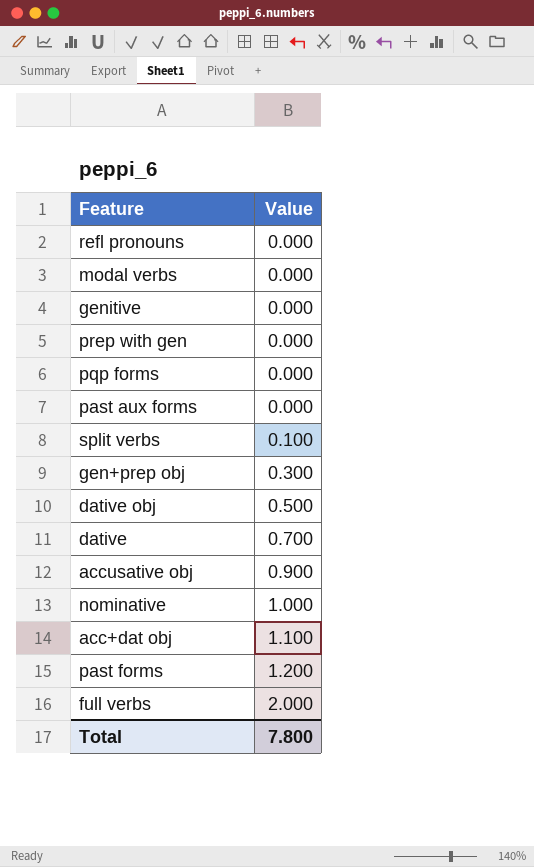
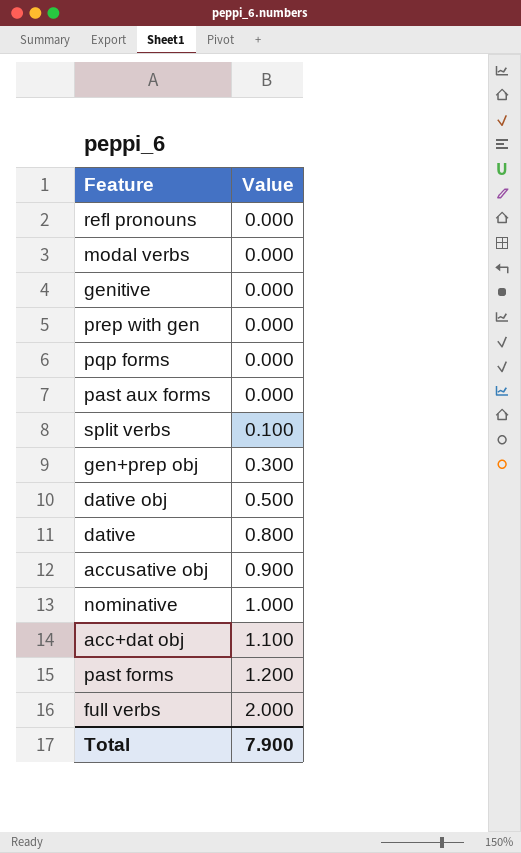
dative | Value: 0.700 -> 0.800
Total | Value: 7.800 -> 7.900

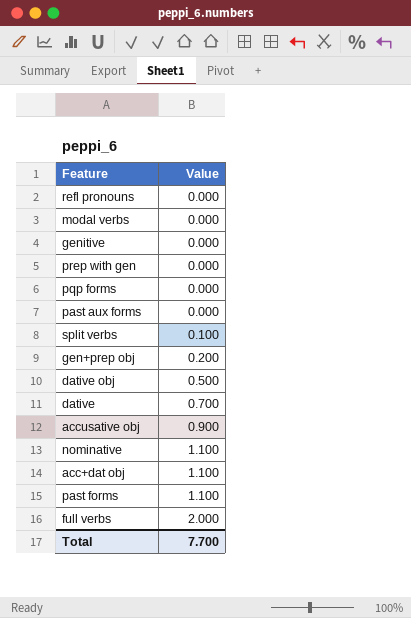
gen+prep obj | Value: 0.300 -> 0.200
dative | Value: 0.800 -> 0.700
nominative | Value: 1.000 -> 1.100
past forms | Value: 1.200 -> 1.100
Total | Value: 7.900 -> 7.700

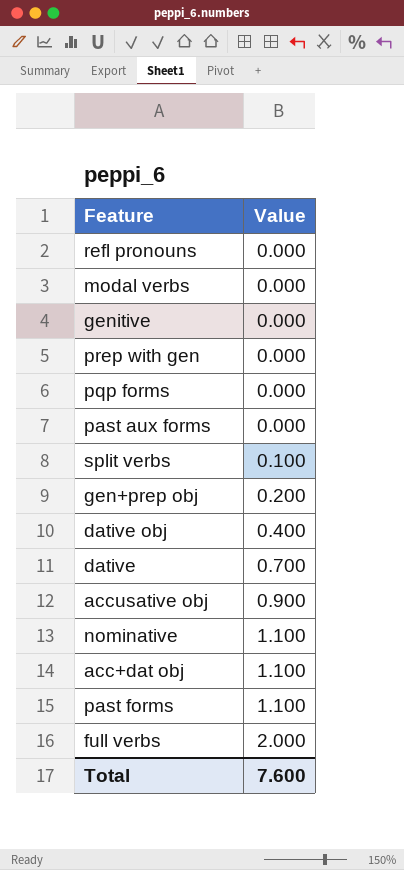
dative obj | Value: 0.500 -> 0.400
Total | Value: 7.700 -> 7.600

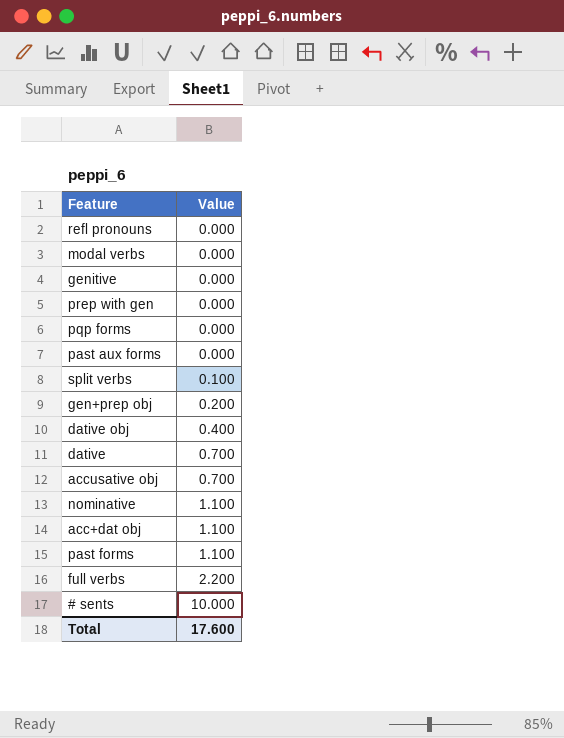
accusative obj | Value: 0.900 -> 0.700
full verbs | Value: 2.000 -> 2.200
row # sents: none -> 10.000
Total | Value: 7.600 -> 17.600

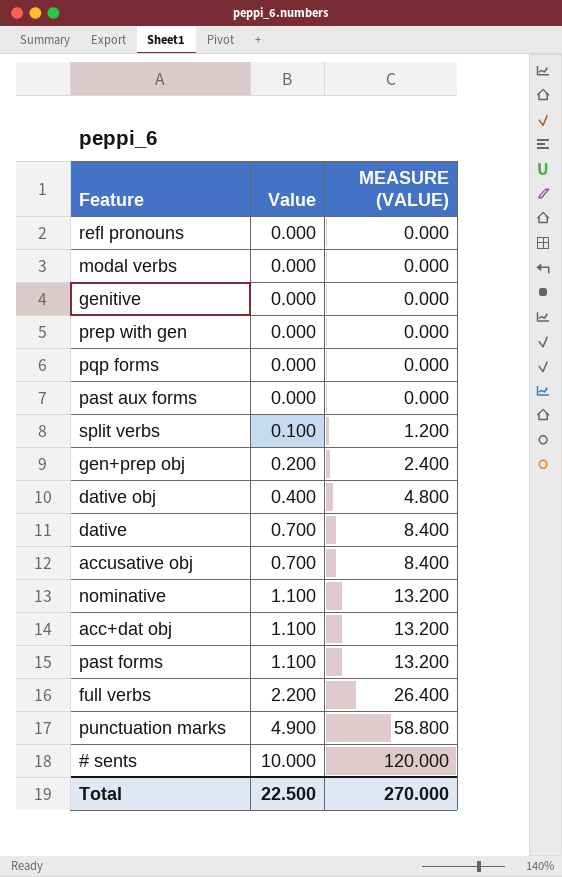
column MEASURE (VALUE) | formula: none -> [Value] * 12
row punctuation marks: none -> 4.900 | 58.800
Total | Value: 17.600 -> 22.500

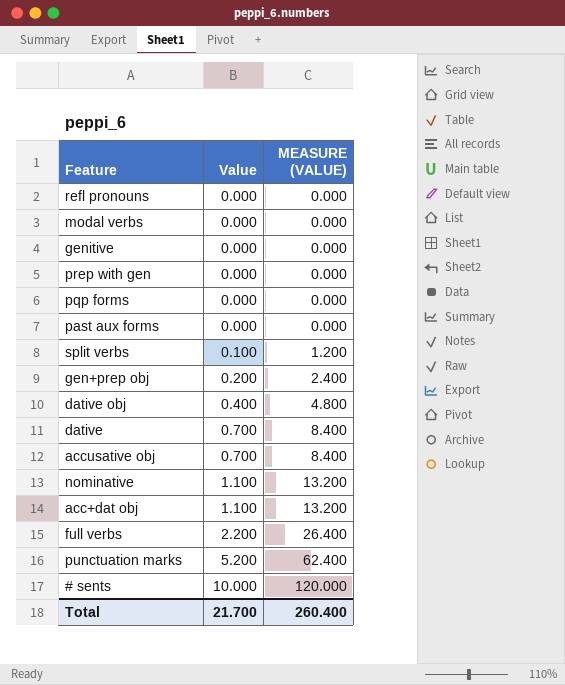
row past forms: 1.100 | 13.200 -> none
punctuation marks | Value: 4.900 -> 5.200
punctuation marks | MEASURE (VALUE): 58.800 -> 62.400
Total | Value: 22.500 -> 21.700
Total | MEASURE (VALUE): 270.000 -> 260.400

